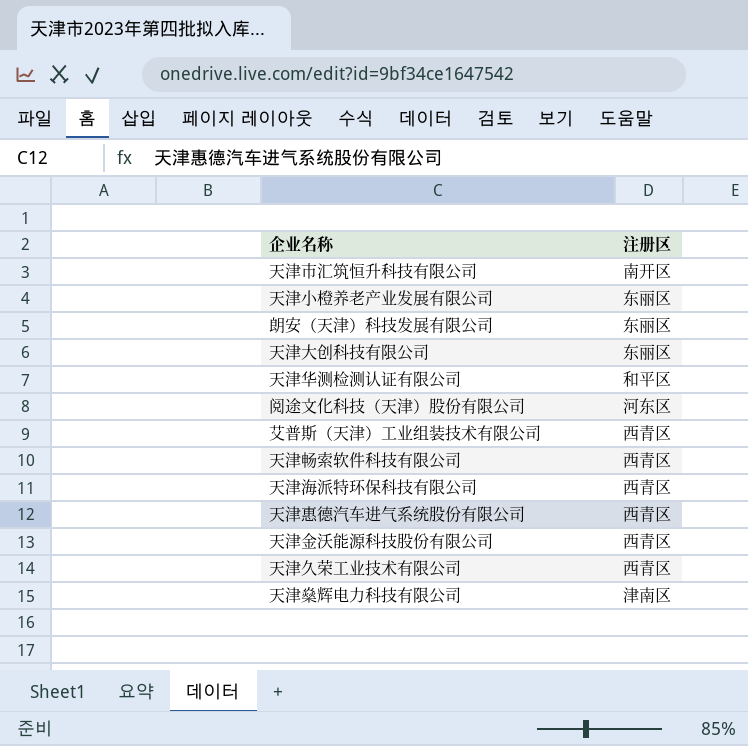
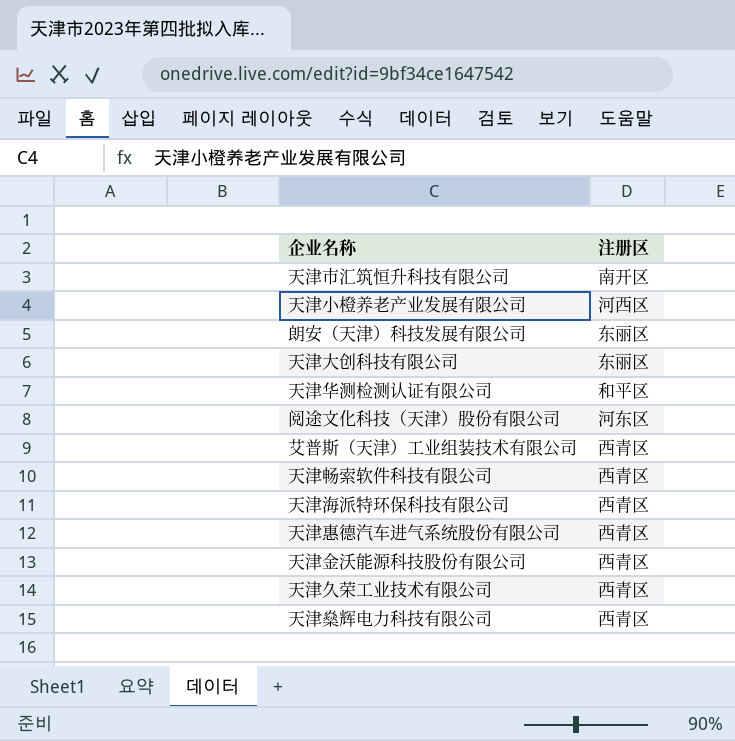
天津小橙养老产业发展有限公司 | 注册区: 东丽区 -> 河西区
天津燊辉电力科技有限公司 | 注册区: 津南区 -> 西青区

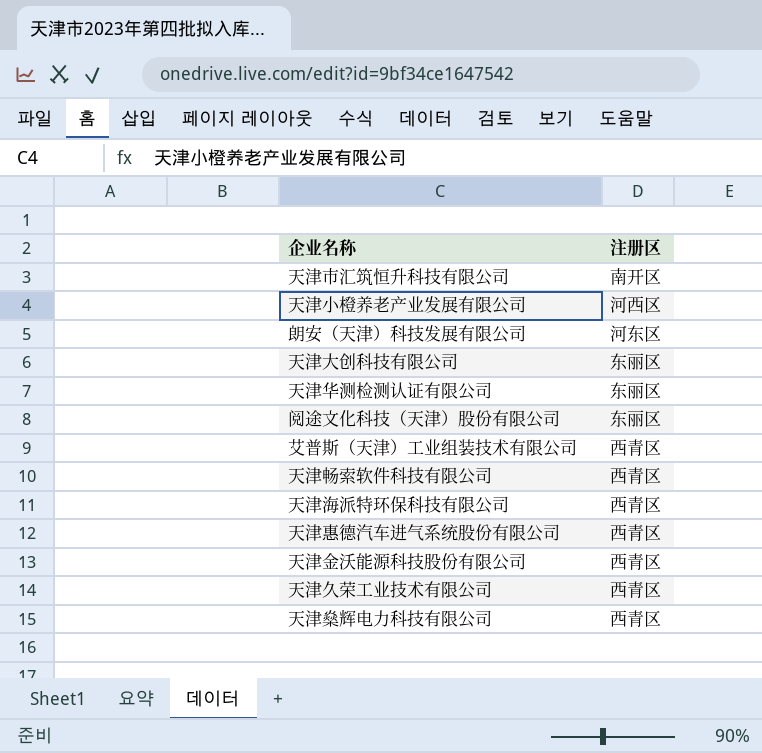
朗安（天津）科技发展有限公司 | 注册区: 东丽区 -> 河东区
天津华测检测认证有限公司 | 注册区: 和平区 -> 东丽区
阅途文化科技（天津）股份有限公司 | 注册区: 河东区 -> 东丽区

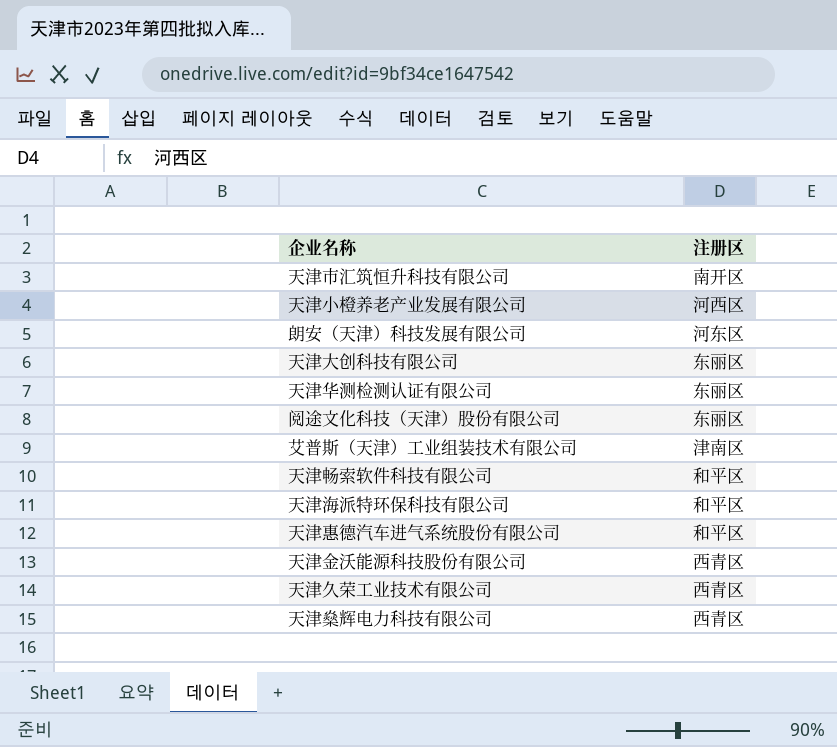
艾普斯（天津）工业组装技术有限公司 | 注册区: 西青区 -> 津南区
天津畅索软件科技有限公司 | 注册区: 西青区 -> 和平区
天津海派特环保科技有限公司 | 注册区: 西青区 -> 和平区
天津惠德汽车进气系统股份有限公司 | 注册区: 西青区 -> 和平区

